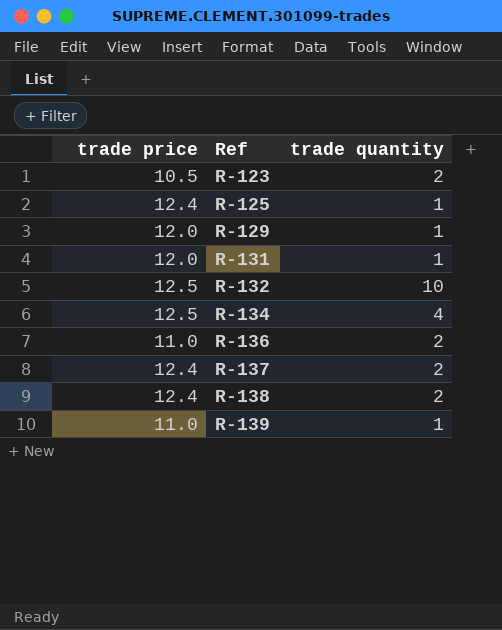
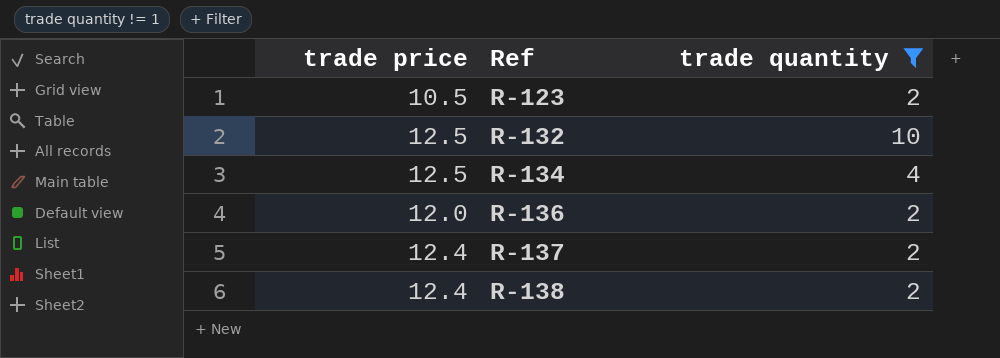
filter: none -> trade quantity != 1
R-136 | trade price: 11.0 -> 12.0

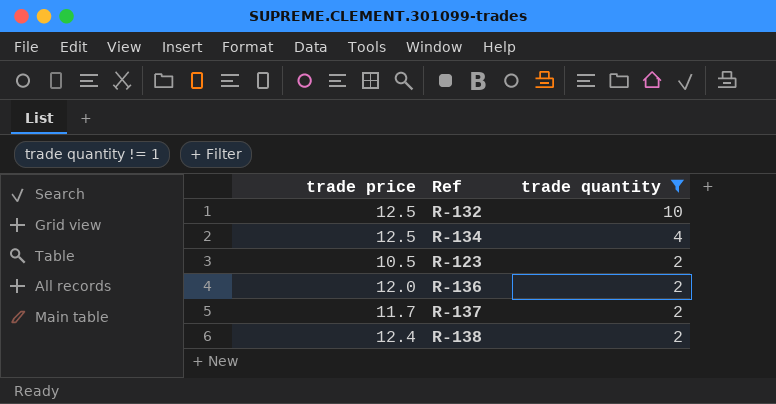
row order: Ref ascending -> trade quantity descending
R-137 | trade price: 12.4 -> 11.7

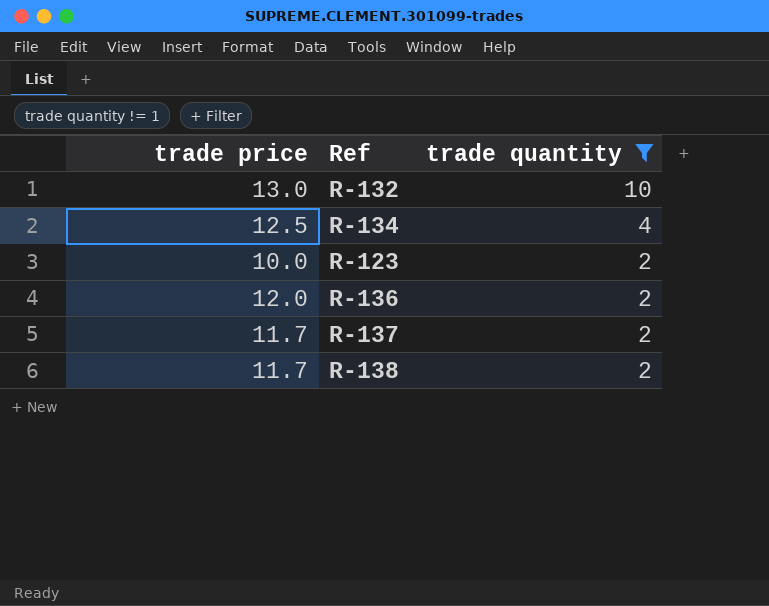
R-132 | trade price: 12.5 -> 13.0
R-123 | trade price: 10.5 -> 10.0
R-138 | trade price: 12.4 -> 11.7

